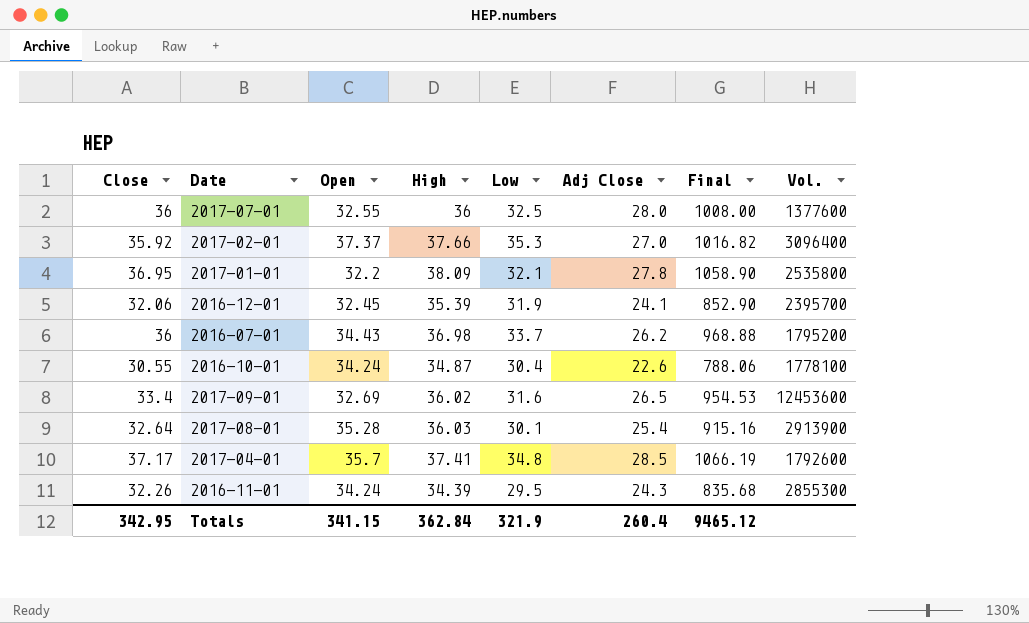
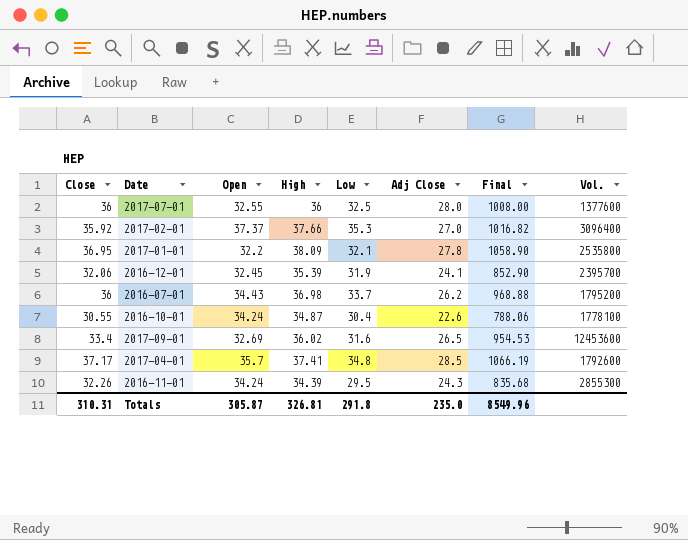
row 2017-08-01: 32.64 | 35.28 | 36.03 | 30.1 | 25.4 | 915.16 | 2913900 -> none
Totals | Close: 342.95 -> 310.31
Totals | Open: 341.15 -> 305.87
Totals | High: 362.84 -> 326.81
Totals | Low: 321.9 -> 291.8
Totals | Adj Close: 260.4 -> 235.0
Totals | Final: 9465.12 -> 8549.96

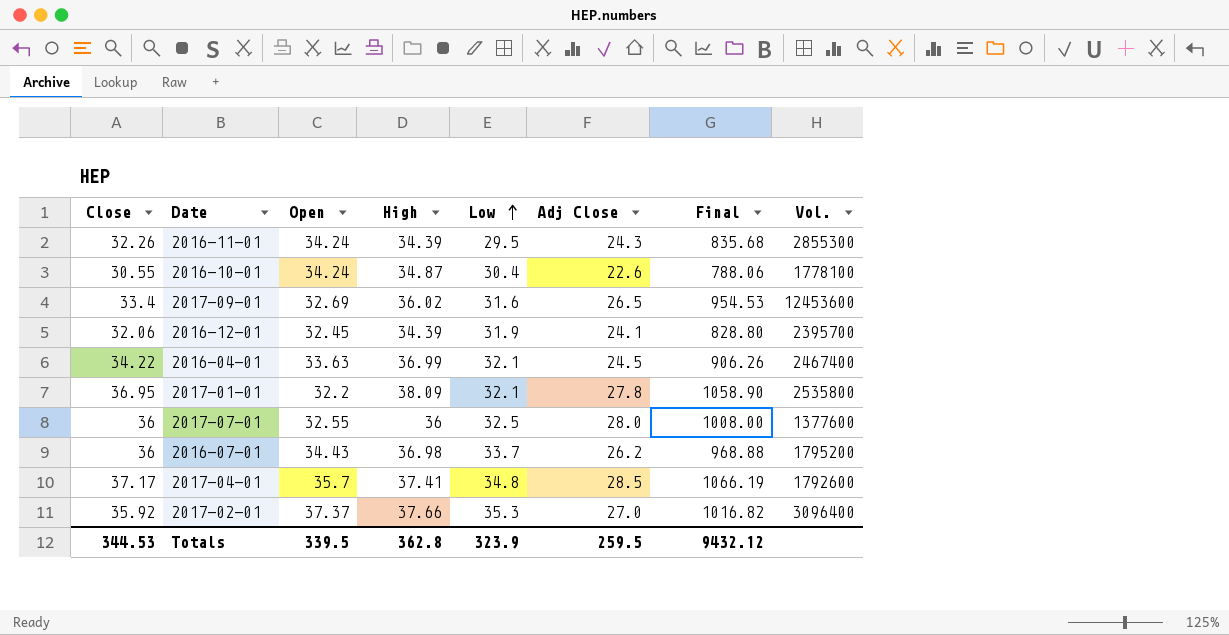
row order: none -> Low ascending
2016-12-01 | High: 35.39 -> 34.39
2016-12-01 | Final: 852.90 -> 828.80
row 2016-04-01: none -> 34.22 | 33.63 | 36.99 | 32.1 | 24.5 | 906.26 | 2467400
Totals | Close: 310.31 -> 344.53
Totals | Open: 305.87 -> 339.5
Totals | High: 326.81 -> 362.8
Totals | Low: 291.8 -> 323.9
Totals | Adj Close: 235.0 -> 259.5
Totals | Final: 8549.96 -> 9432.12

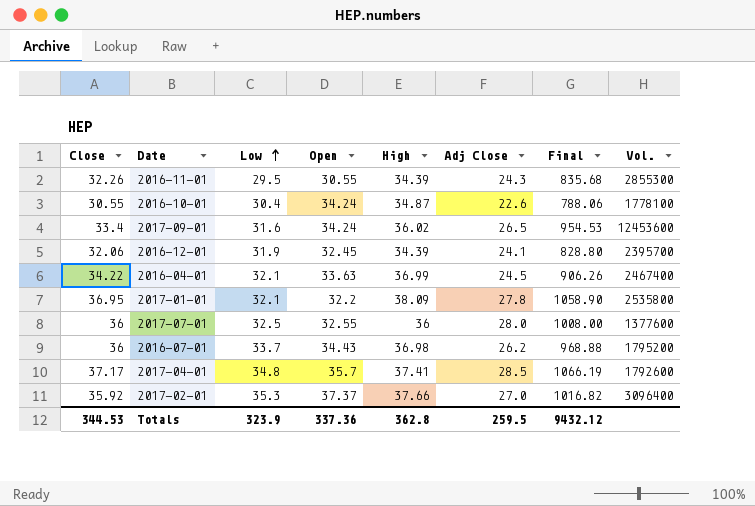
column Low | position: 5 -> 3
2016-11-01 | Open: 34.24 -> 30.55
2017-09-01 | Open: 32.69 -> 34.24
Totals | Open: 339.5 -> 337.36

